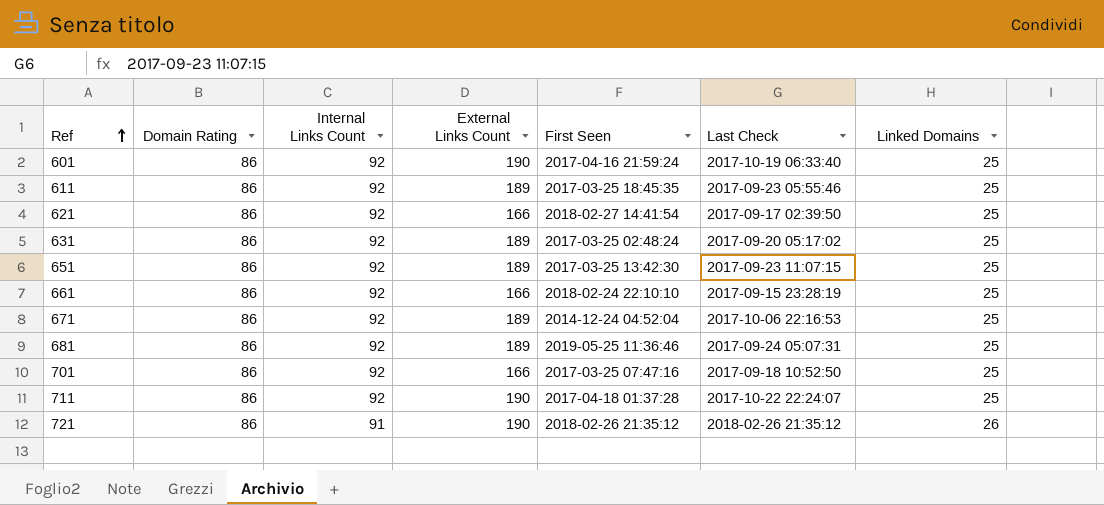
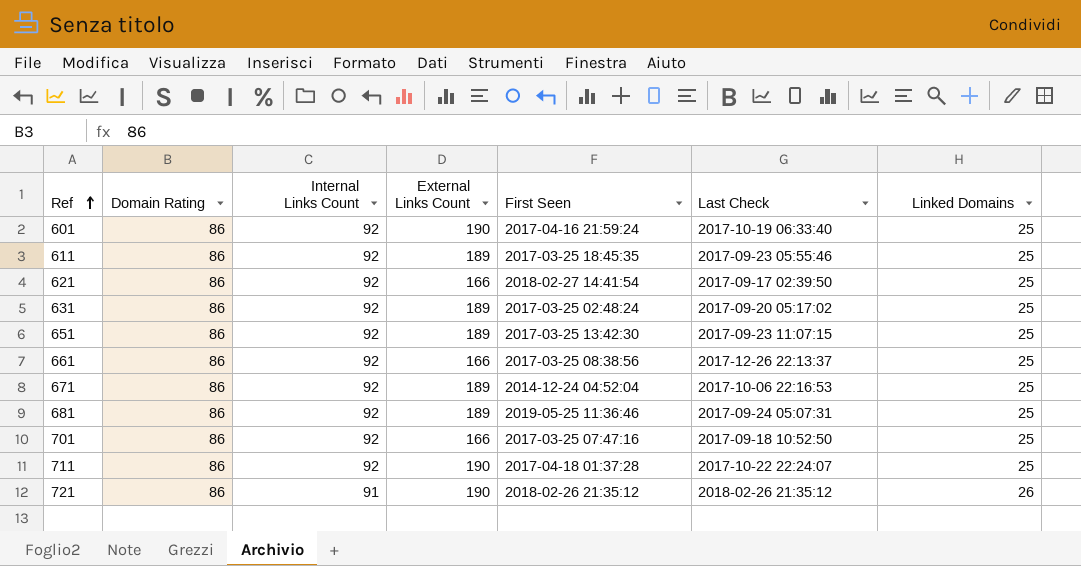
661 | First Seen: 2018-02-24 22:10:10 -> 2017-03-25 08:38:56
661 | Last Check: 2017-09-15 23:28:19 -> 2017-12-26 22:13:37

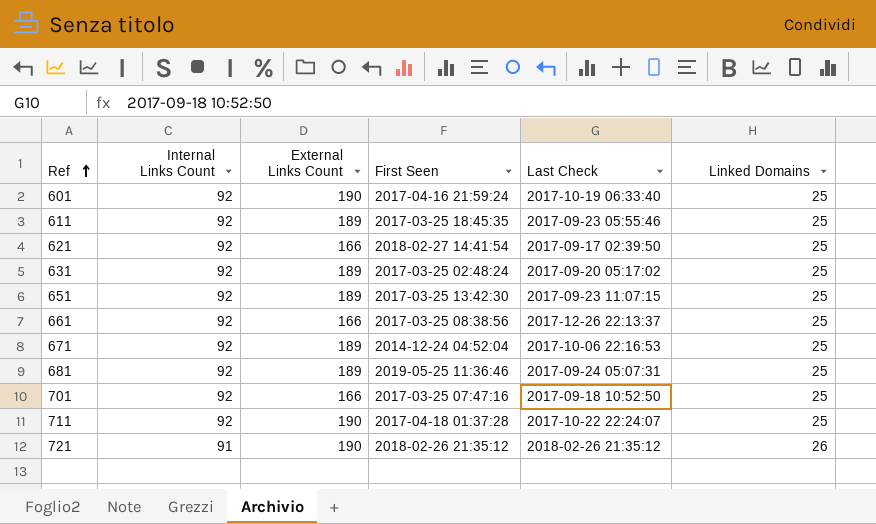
column Domain Rating | position: 2 -> none

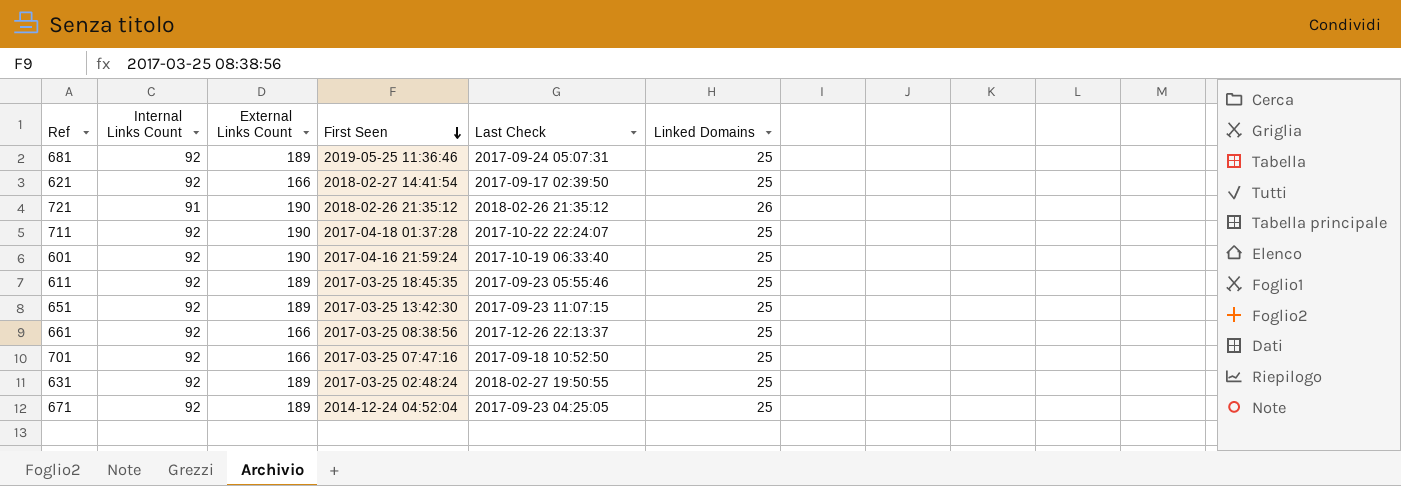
row order: Ref ascending -> First Seen descending
631 | Last Check: 2017-09-20 05:17:02 -> 2018-02-27 19:50:55
671 | Last Check: 2017-10-06 22:16:53 -> 2017-09-23 04:25:05

